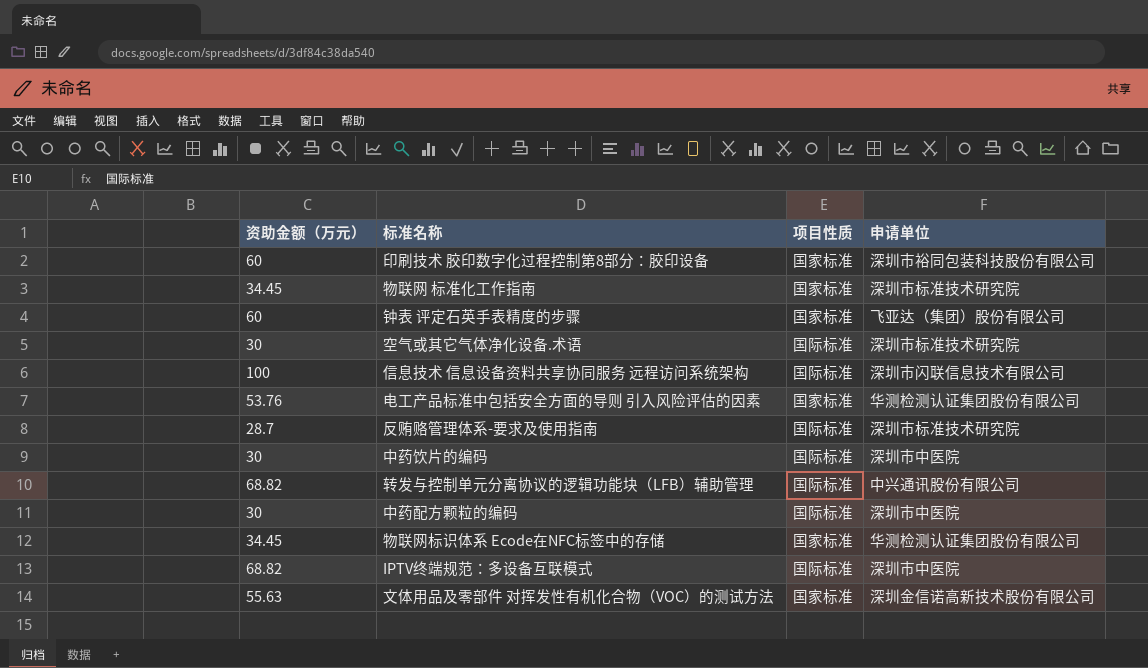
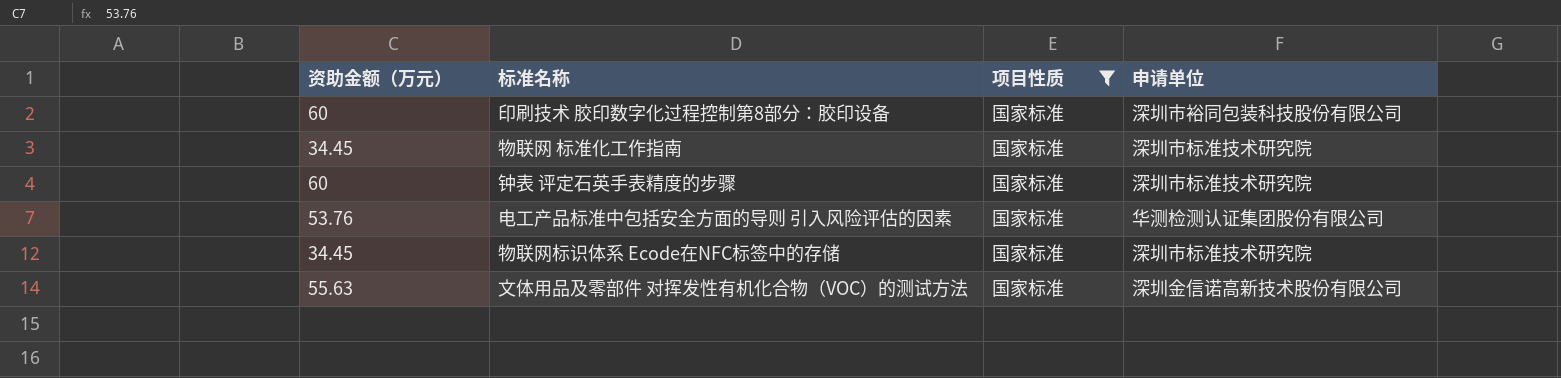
filter: none -> 项目性质 = 国家标准
钟表 评定石英手表精度的步骤 | 申请单位: 飞亚达（集团）股份有限公司 -> 深圳市标准技术研究院
物联网标识体系 Ecode在NFC标签中的存储 | 申请单位: 华测检测认证集团股份有限公司 -> 深圳市标准技术研究院

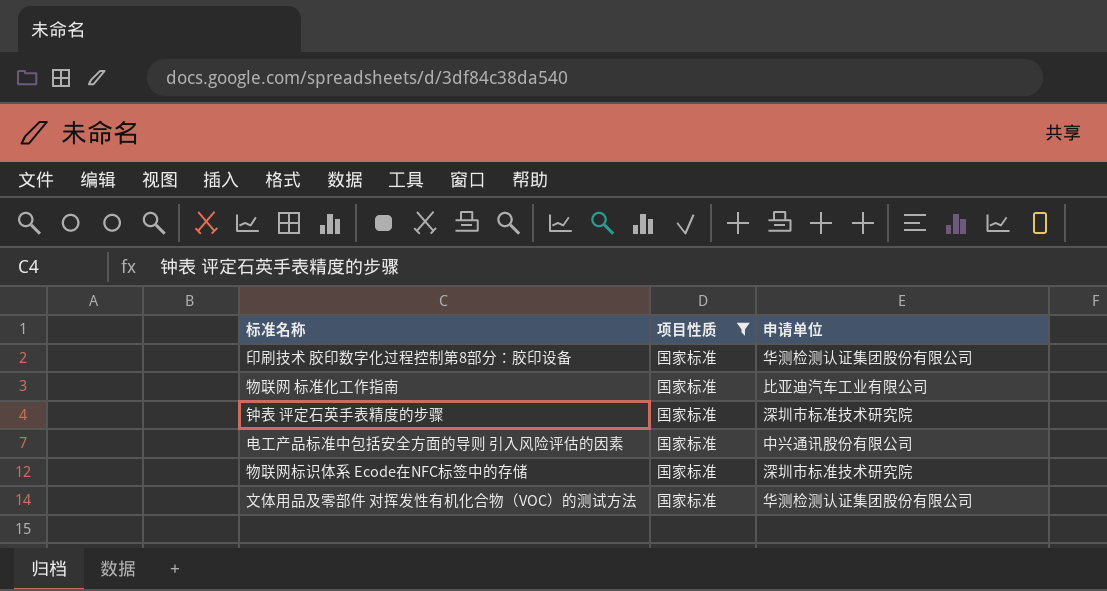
column 资助金额（万元） | position: 1 -> none
印刷技术 胶印数字化过程控制第8部分：胶印设备 | 申请单位: 深圳市裕同包装科技股份有限公司 -> 华测检测认证集团股份有限公司
物联网 标准化工作指南 | 申请单位: 深圳市标准技术研究院 -> 比亚迪汽车工业有限公司
电工产品标准中包括安全方面的导则 引入风险评估的因素 | 申请单位: 华测检测认证集团股份有限公司 -> 中兴通讯股份有限公司
文体用品及零部件 对挥发性有机化合物（VOC）的测试方法 | 申请单位: 深圳金信诺高新技术股份有限公司 -> 华测检测认证集团股份有限公司

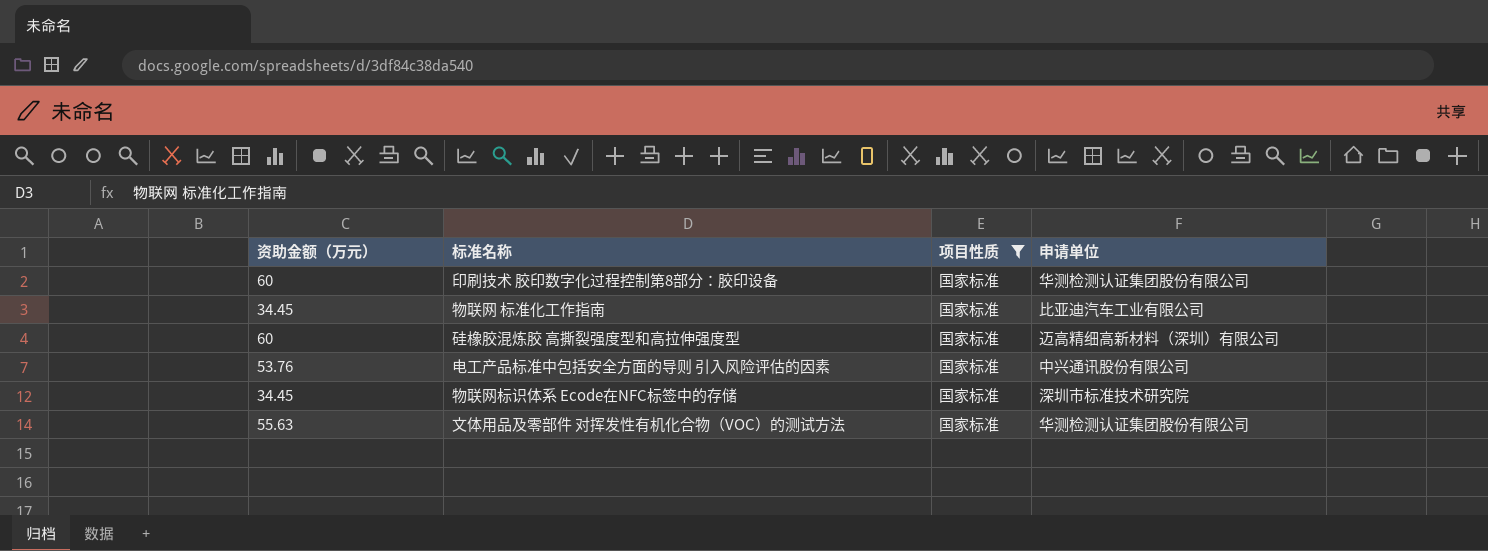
column 资助金额（万元） | position: none -> 1
row 钟表 评定石英手表精度的步骤: 国家标准 | 深圳市标准技术研究院 -> none
row 硅橡胶混炼胶 高撕裂强度型和高拉伸强度型: none -> 60 | 国家标准 | 迈高精细高新材料（深圳）有限公司

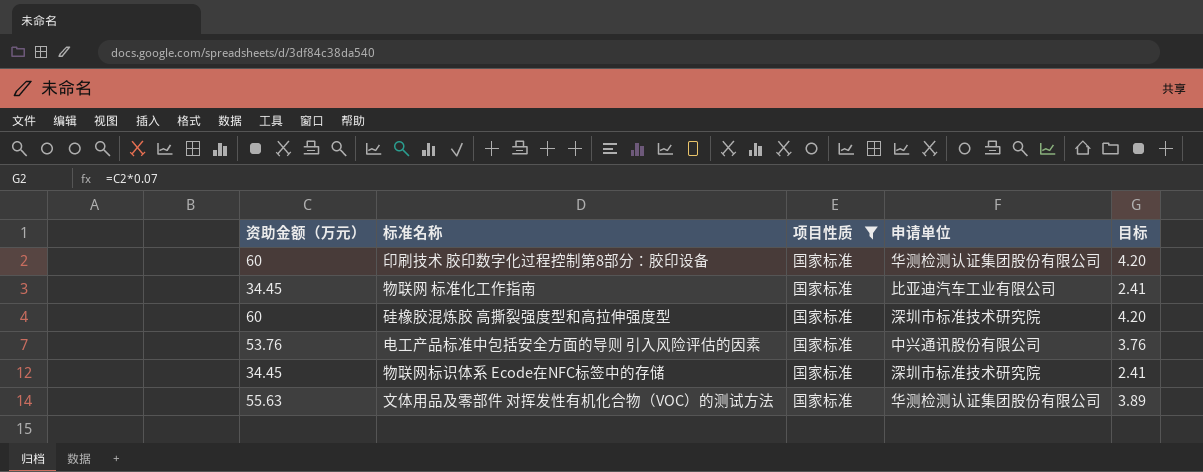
column 目标 | formula: none -> [资助金额（万元）] * 0.07
硅橡胶混炼胶 高撕裂强度型和高拉伸强度型 | 申请单位: 迈高精细高新材料（深圳）有限公司 -> 深圳市标准技术研究院

